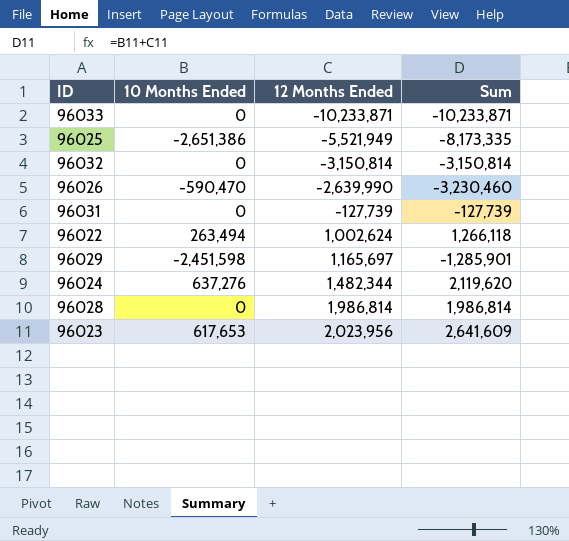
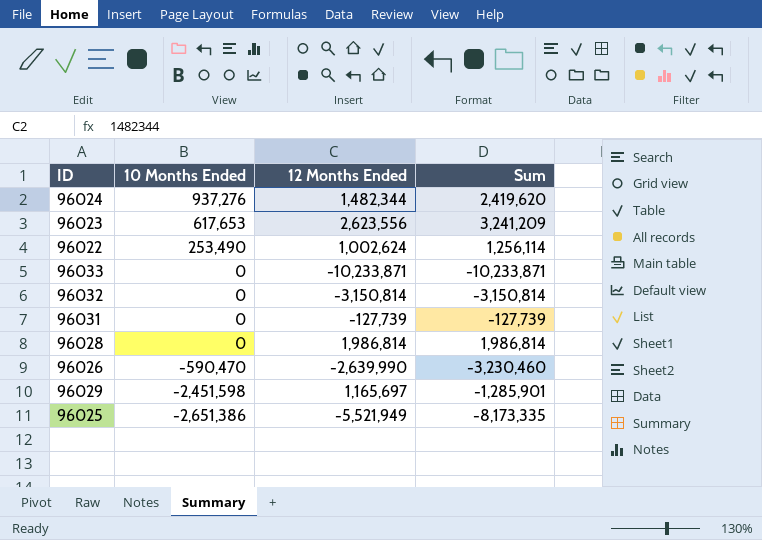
row order: 12 Months Ended ascending -> 10 Months Ended descending
96024 | 10 Months Ended: 637,276 -> 937,276
96024 | Sum: 2,119,620 -> 2,419,620
96023 | 12 Months Ended: 2,023,956 -> 2,623,556
96023 | Sum: 2,641,609 -> 3,241,209
96022 | 10 Months Ended: 263,494 -> 253,490
96022 | Sum: 1,266,118 -> 1,256,114

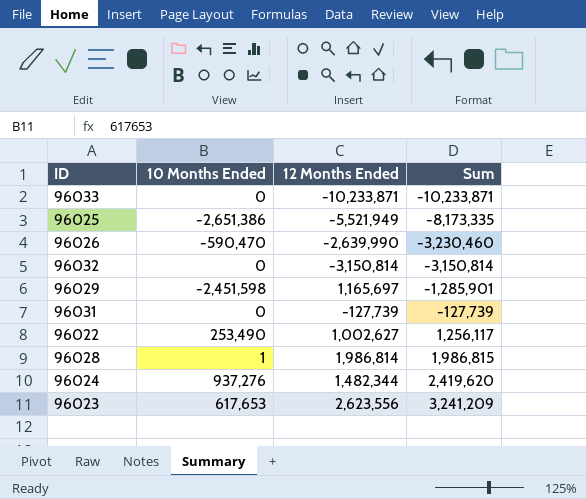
row order: 10 Months Ended descending -> Sum ascending
96022 | 12 Months Ended: 1,002,624 -> 1,002,627
96022 | Sum: 1,256,114 -> 1,256,117
96028 | 10 Months Ended: 0 -> 1
96028 | Sum: 1,986,814 -> 1,986,815

